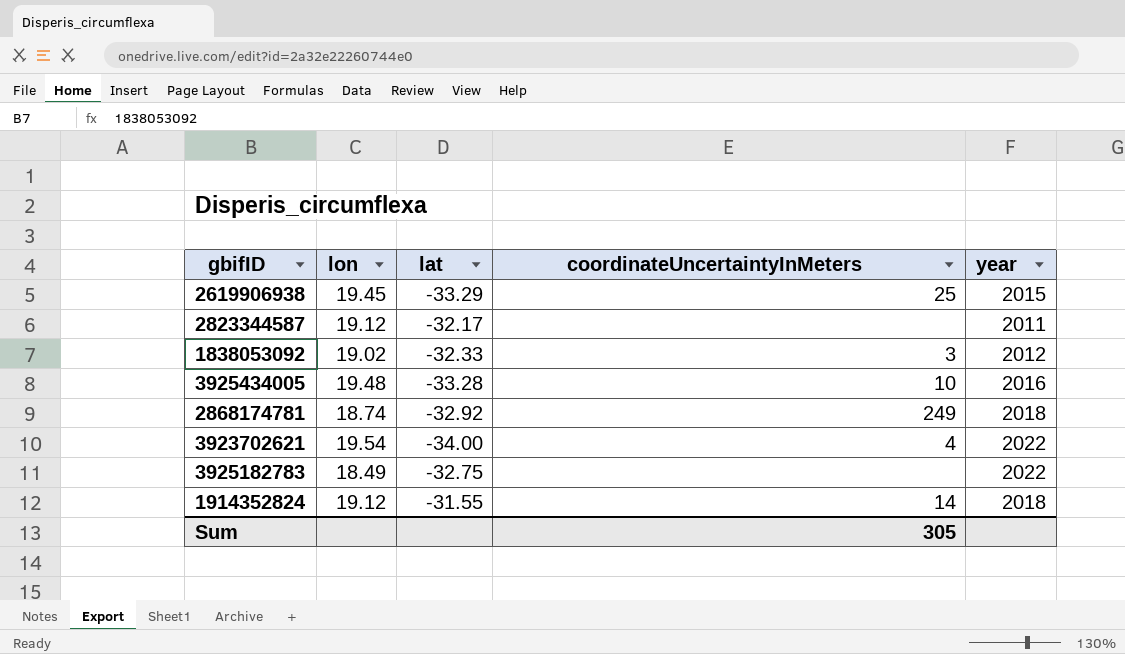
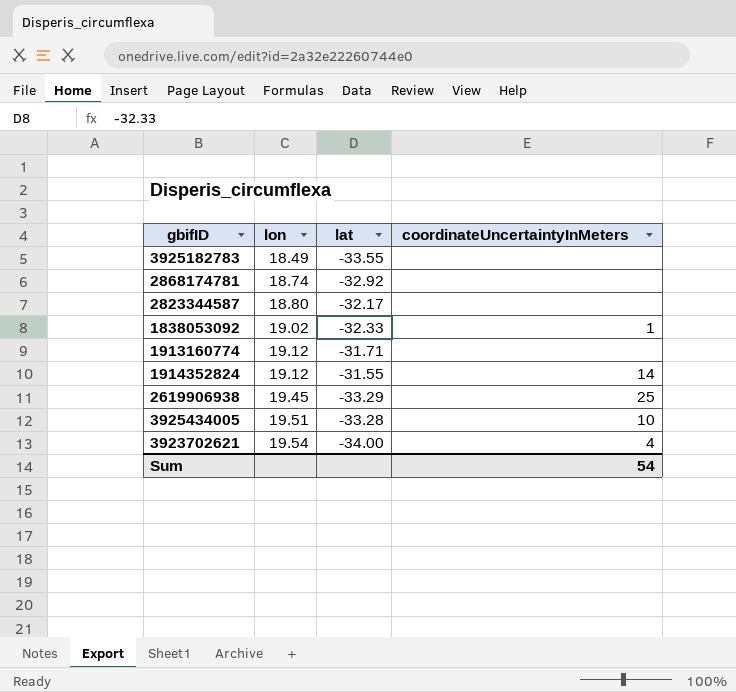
row order: none -> lon ascending
column year | position: 5 -> none
3925182783 | lat: -32.75 -> -33.55
2868174781 | coordinateUncertaintyInMeters: 249 -> none
2823344587 | lon: 19.12 -> 18.80
1838053092 | coordinateUncertaintyInMeters: 3 -> 1
row 1913160774: none -> 19.12 | -31.71 | none
3925434005 | lon: 19.48 -> 19.51
Sum | coordinateUncertaintyInMeters: 305 -> 54

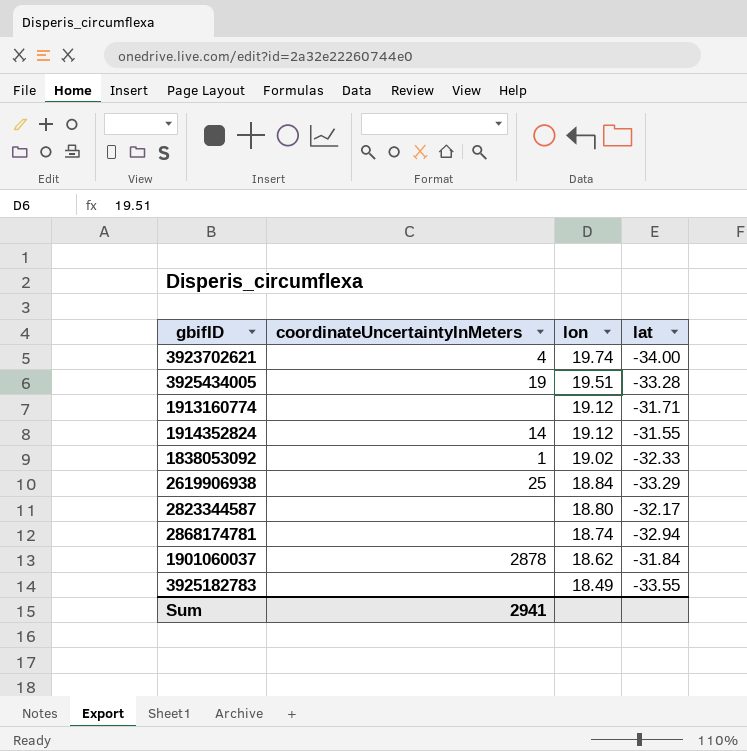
row order: lon ascending -> lon descending
column coordinateUncertaintyInMeters | position: 4 -> 2
3923702621 | lon: 19.54 -> 19.74
3925434005 | coordinateUncertaintyInMeters: 10 -> 19
2619906938 | lon: 19.45 -> 18.84
2868174781 | lat: -32.92 -> -32.94
row 1901060037: none -> 2878 | 18.62 | -31.84
Sum | coordinateUncertaintyInMeters: 54 -> 2941

